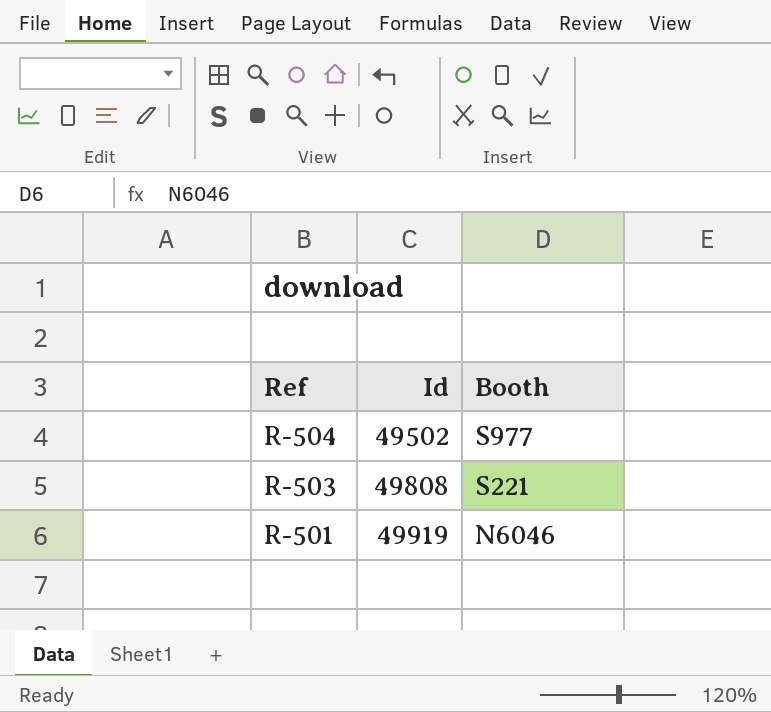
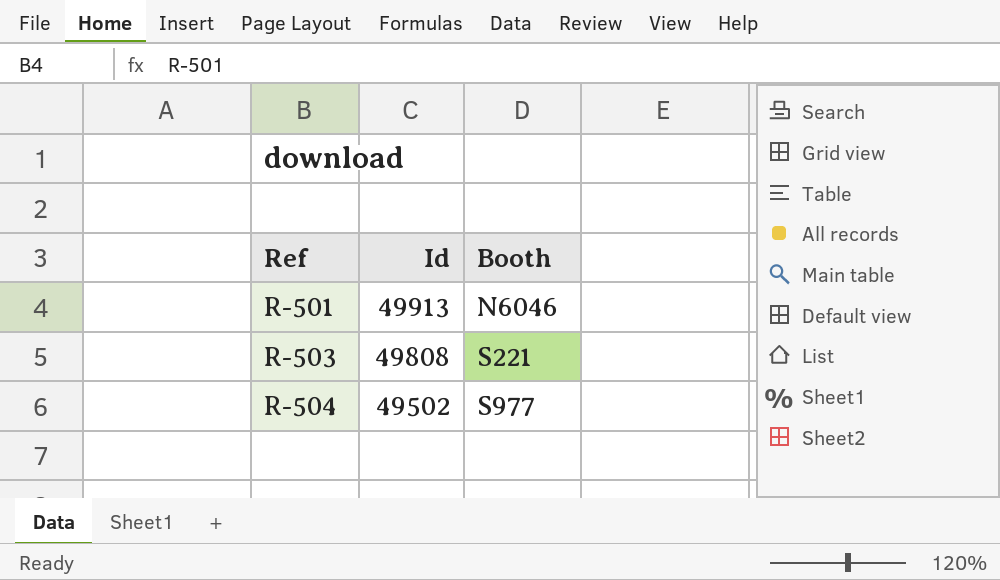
row order: Ref descending -> Ref ascending
R-501 | Id: 49919 -> 49913

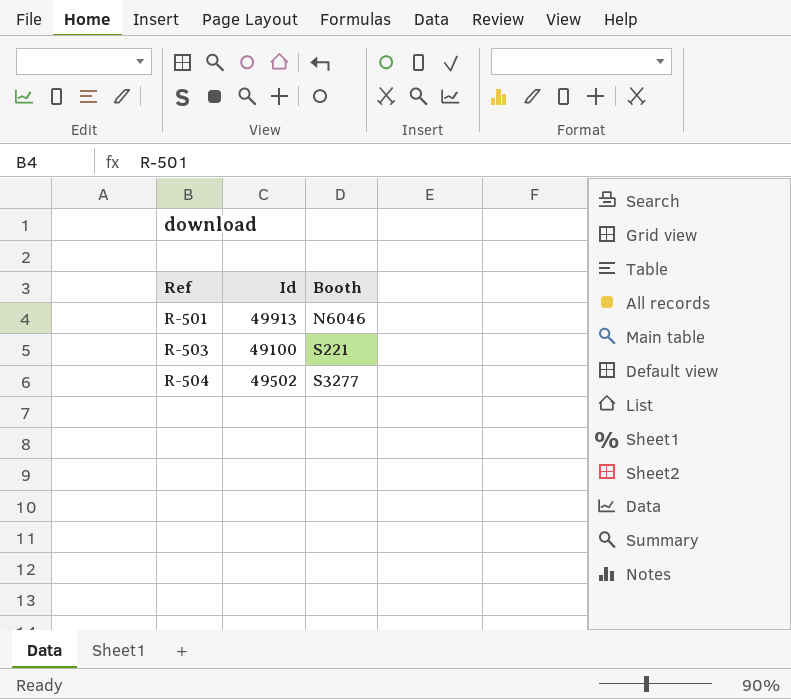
R-503 | Id: 49808 -> 49100
R-504 | Booth: S977 -> S3277

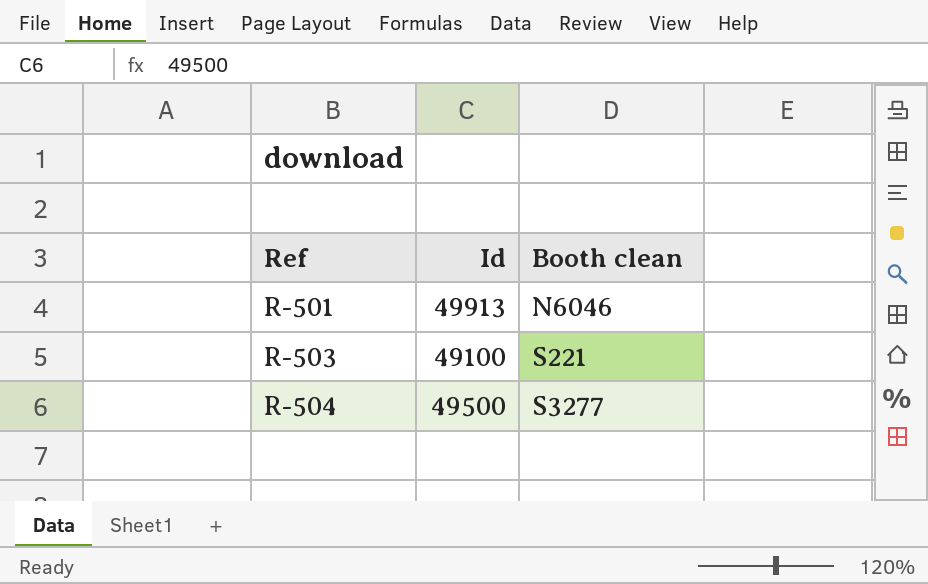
column name: Booth -> Booth clean
R-504 | Id: 49502 -> 49500

